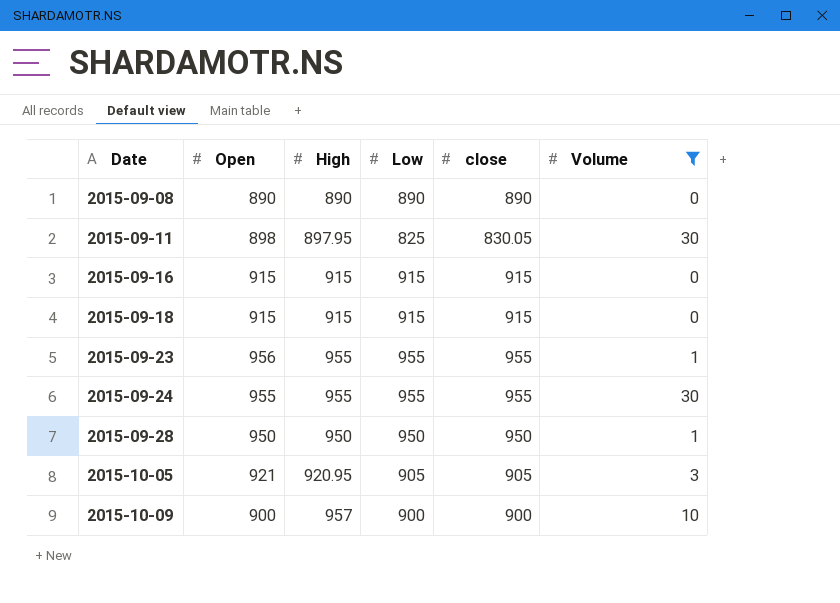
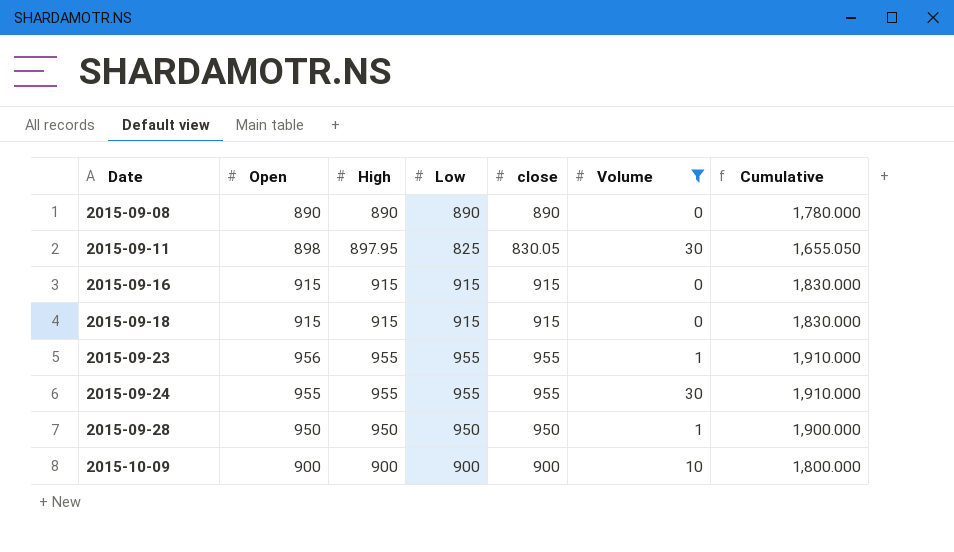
column Cumulative | formula: none -> [Low] + [close]
row 2015-10-05: 921 | 920.95 | 905 | 905 | 3 -> none
2015-10-09 | High: 957 -> 900

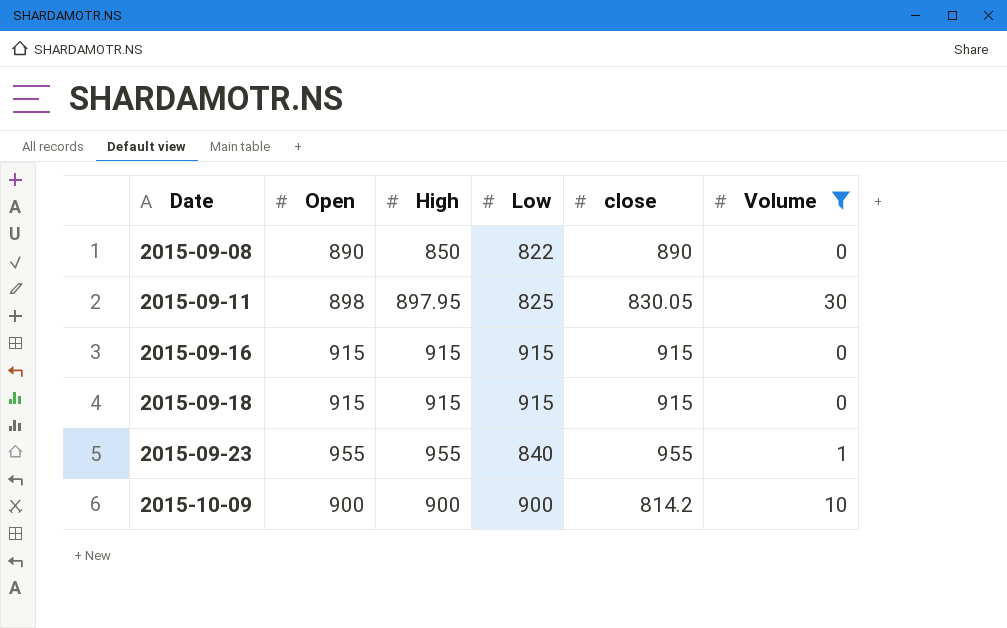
column Cumulative | formula: [Low] + [close] -> none
row 2015-09-24: 955 | 955 | 955 | 955 | 30 | 1,910.000 -> none
row 2015-09-28: 950 | 950 | 950 | 950 | 1 | 1,900.000 -> none
2015-09-08 | High: 890 -> 850
2015-09-08 | Low: 890 -> 822
2015-09-23 | Open: 956 -> 955
2015-09-23 | Low: 955 -> 840
2015-10-09 | close: 900 -> 814.2

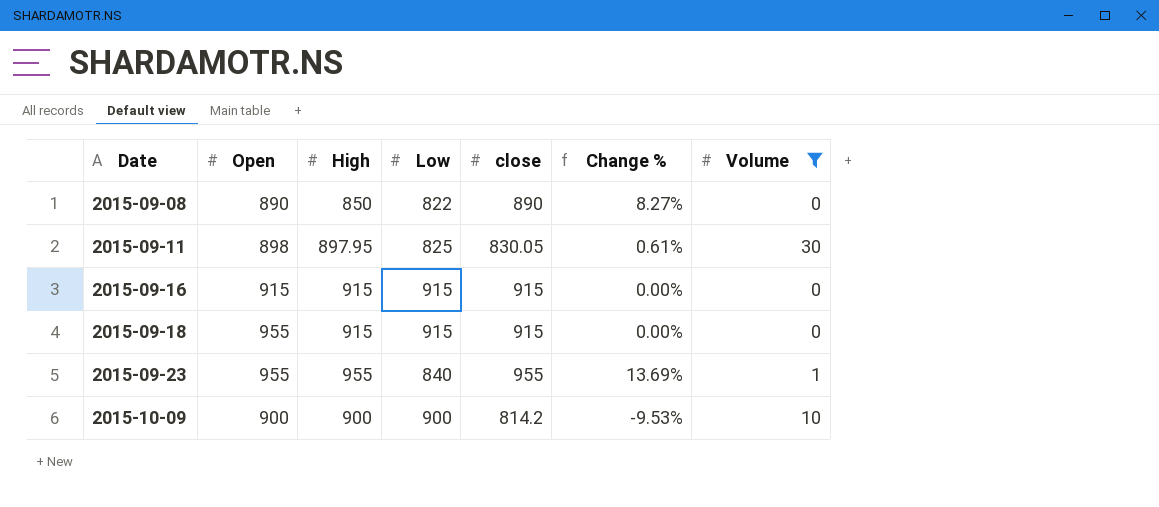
column Change % | formula: none -> ([close] - [Low]) / [Low]
2015-09-18 | Open: 915 -> 955

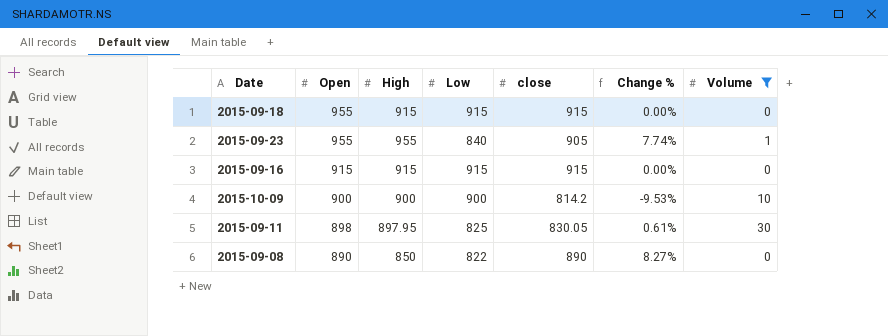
row order: Date ascending -> Open descending
2015-09-23 | close: 955 -> 905
2015-09-23 | Change %: 13.69% -> 7.74%

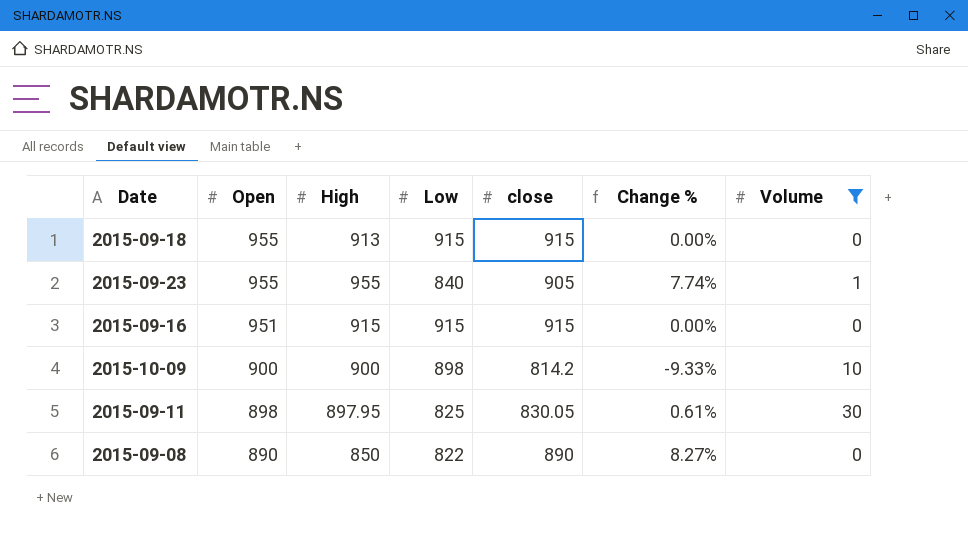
2015-09-18 | High: 915 -> 913
2015-09-16 | Open: 915 -> 951
2015-10-09 | Low: 900 -> 898
2015-10-09 | Change %: -9.53% -> -9.33%

